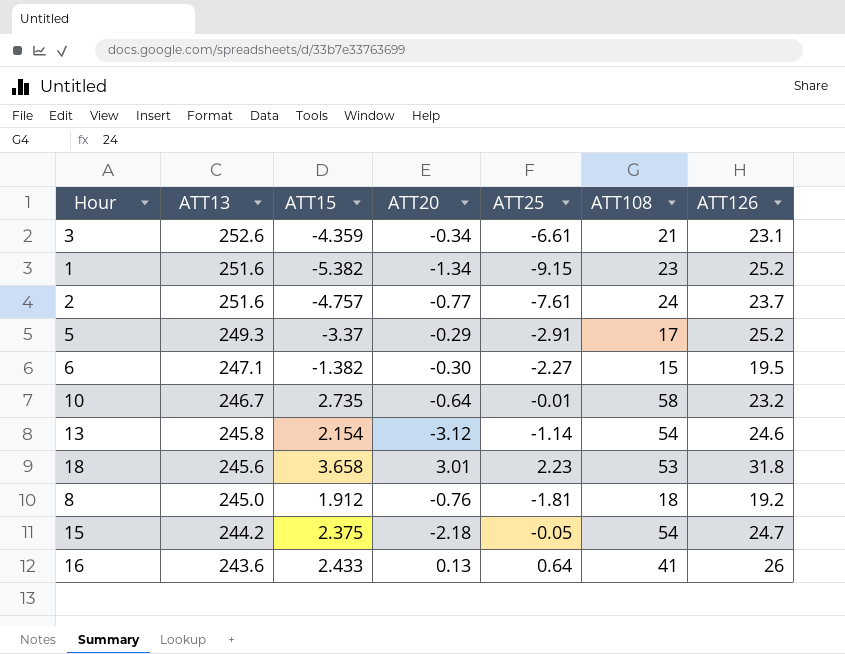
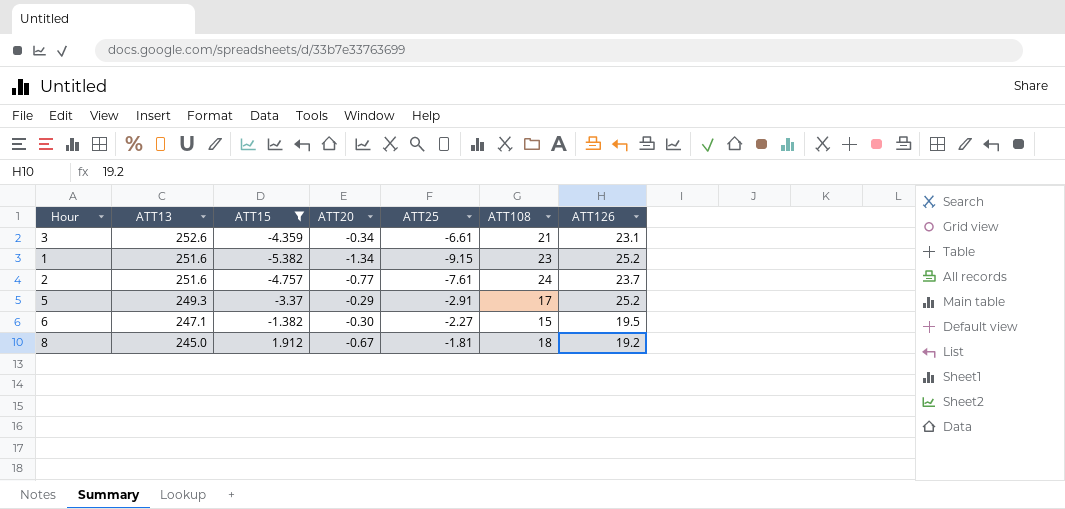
filter: none -> ATT15 <= 1.912
8 | ATT20: -0.76 -> -0.67

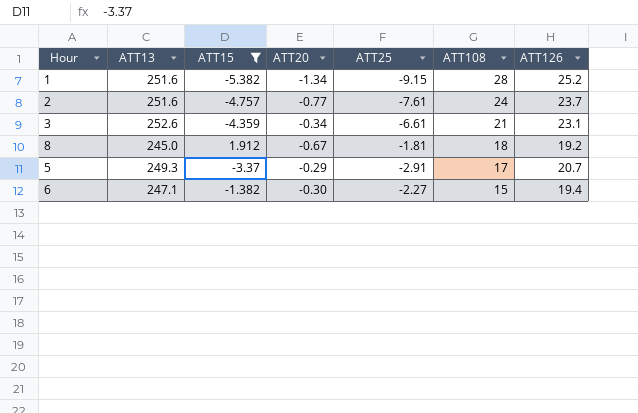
row order: ATT13 descending -> ATT108 descending
1 | ATT108: 23 -> 28
5 | ATT126: 25.2 -> 20.7
6 | ATT126: 19.5 -> 19.4

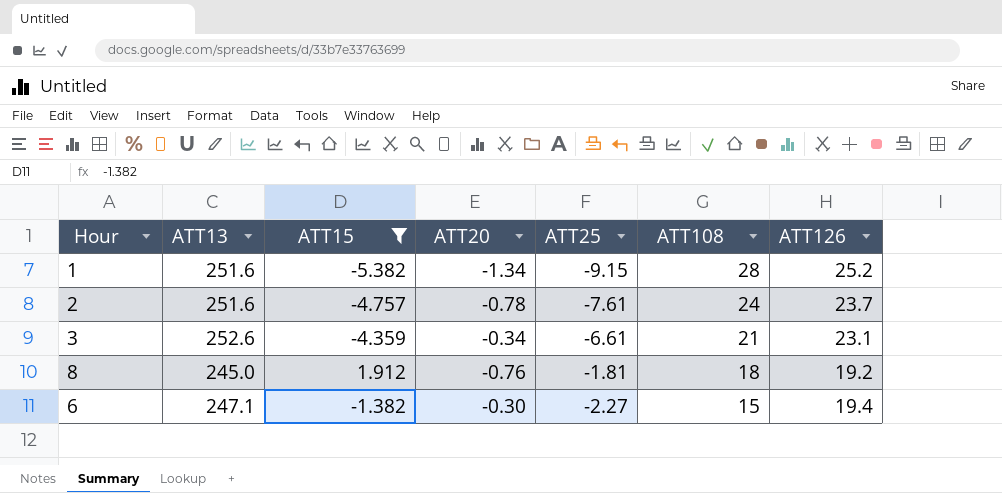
row 5: 249.3 | -3.37 | -0.29 | -2.91 | 17 | 20.7 -> none
2 | ATT20: -0.77 -> -0.78
8 | ATT20: -0.67 -> -0.76

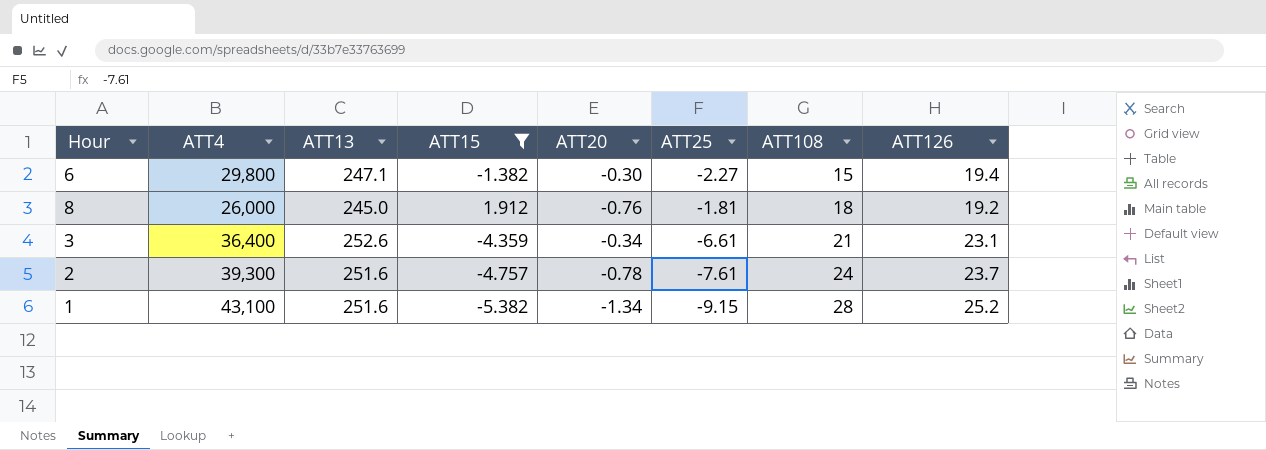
row order: ATT108 descending -> ATT108 ascending
column ATT4 | position: none -> 2

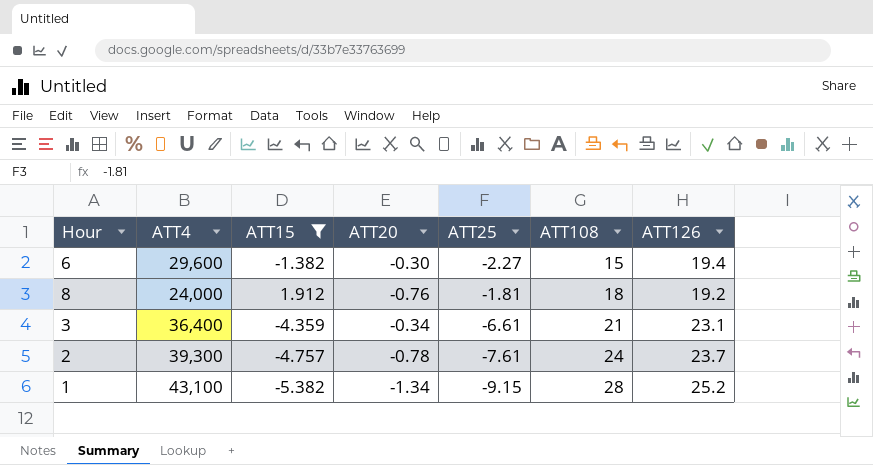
column ATT13 | position: 3 -> none
6 | ATT4: 29,800 -> 29,600
8 | ATT4: 26,000 -> 24,000

